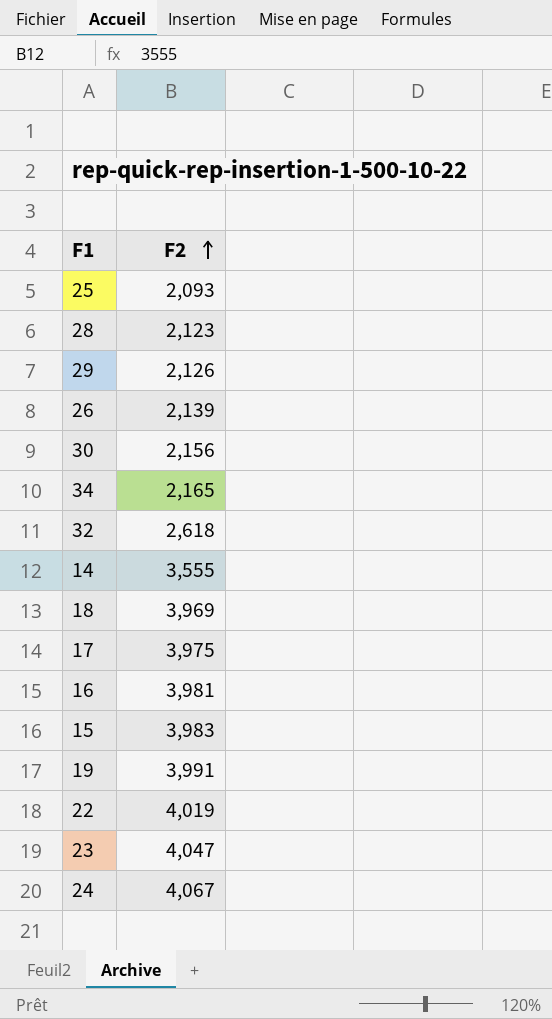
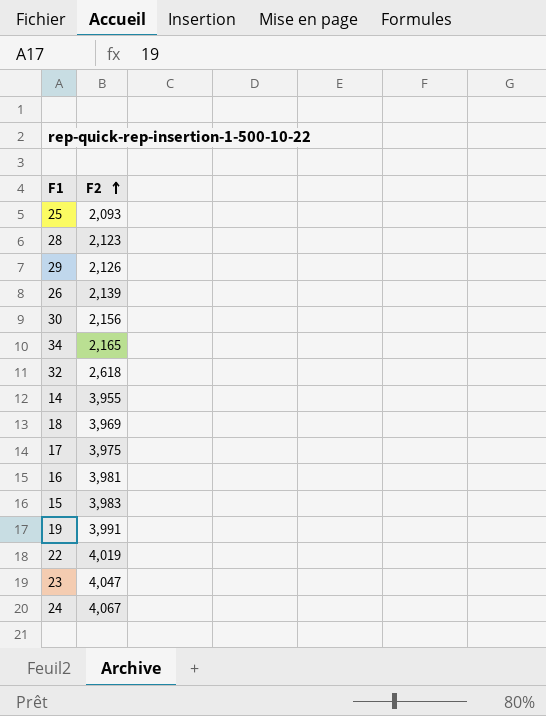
14 | F2: 3,555 -> 3,955

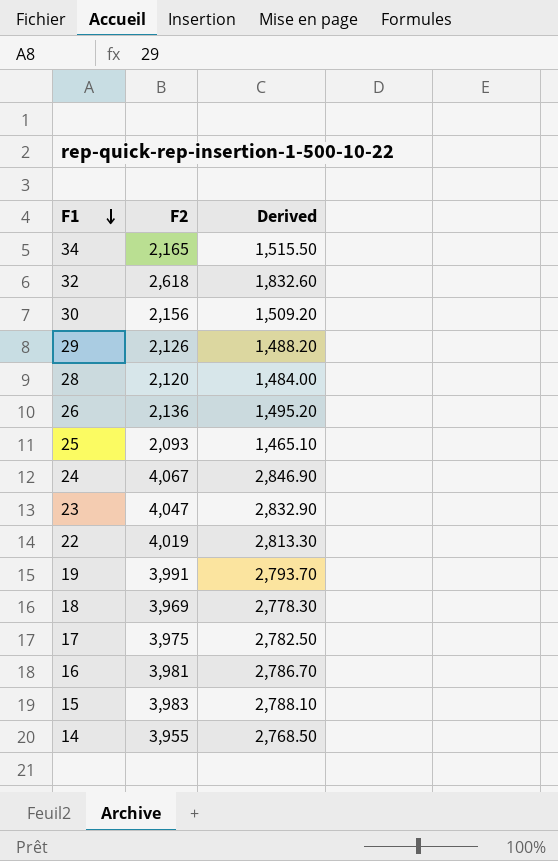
row order: F2 ascending -> F1 descending
column Derived | formula: none -> [F2] * 0.7
28 | F2: 2,123 -> 2,120
26 | F2: 2,139 -> 2,136

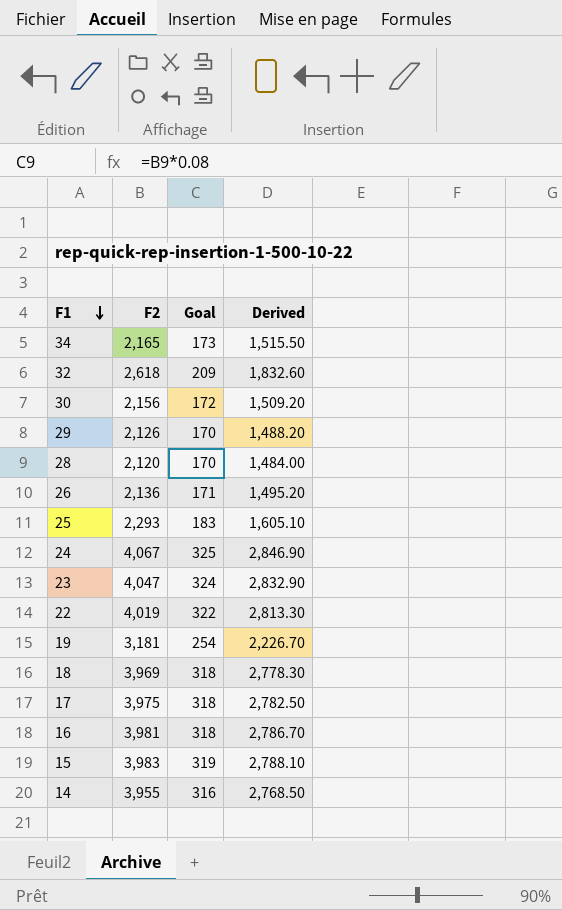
column Goal | formula: none -> [F2] * 0.08
25 | F2: 2,093 -> 2,293
25 | Derived: 1,465.10 -> 1,605.10
19 | F2: 3,991 -> 3,181
19 | Derived: 2,793.70 -> 2,226.70

